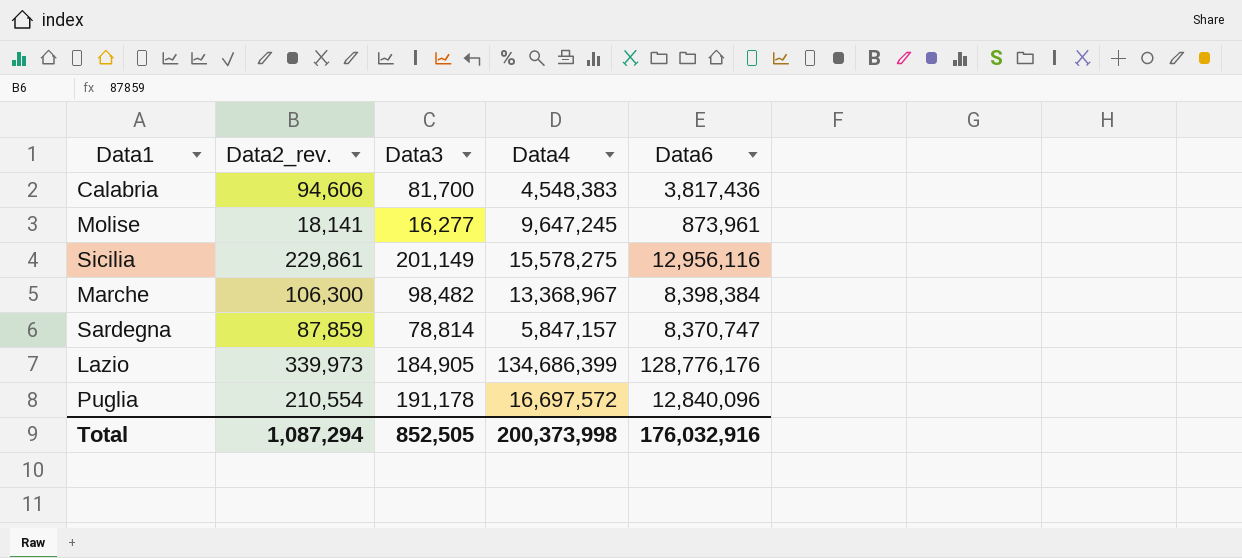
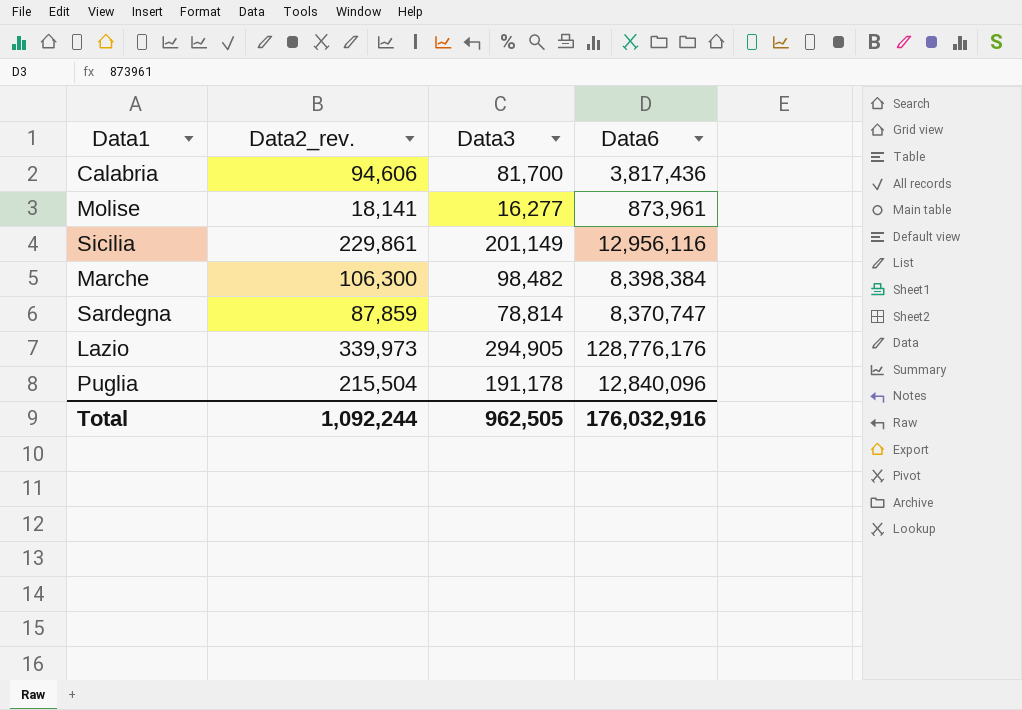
column Data4 | position: 4 -> none
Lazio | Data3: 184,905 -> 294,905
Puglia | Data2_rev.: 210,554 -> 215,504
Total | Data2_rev.: 1,087,294 -> 1,092,244
Total | Data3: 852,505 -> 962,505

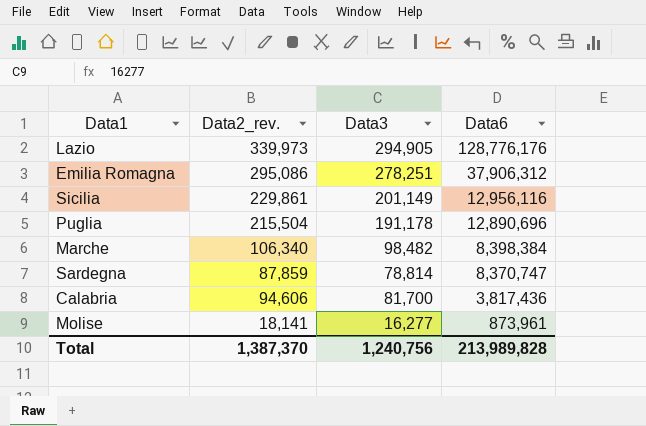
row order: none -> Data6 descending
row Emilia Romagna: none -> 295,086 | 278,251 | 37,906,312
Puglia | Data6: 12,840,096 -> 12,890,696
Marche | Data2_rev.: 106,300 -> 106,340
Total | Data2_rev.: 1,092,244 -> 1,387,370
Total | Data3: 962,505 -> 1,240,756
Total | Data6: 176,032,916 -> 213,989,828

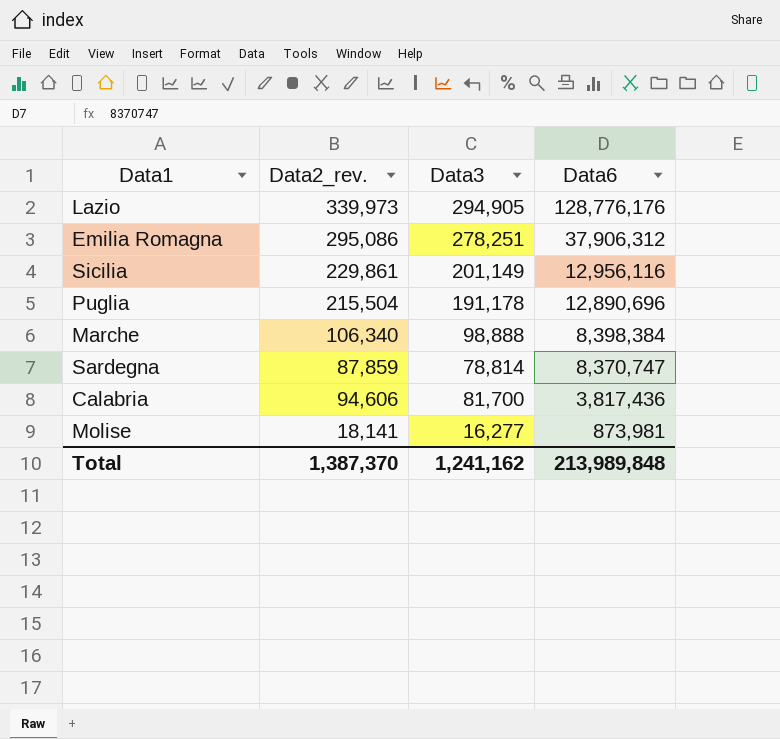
Marche | Data3: 98,482 -> 98,888
Molise | Data6: 873,961 -> 873,981
Total | Data3: 1,240,756 -> 1,241,162
Total | Data6: 213,989,828 -> 213,989,848

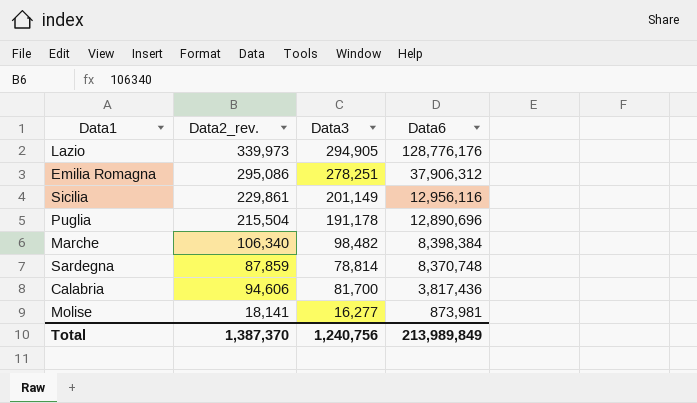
Marche | Data3: 98,888 -> 98,482
Sardegna | Data6: 8,370,747 -> 8,370,748
Total | Data3: 1,241,162 -> 1,240,756
Total | Data6: 213,989,848 -> 213,989,849

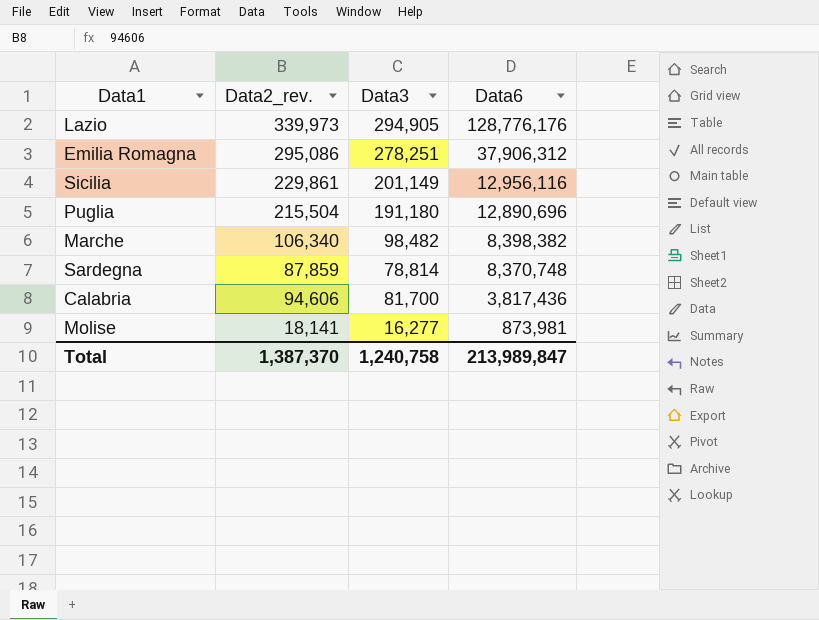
Puglia | Data3: 191,178 -> 191,180
Marche | Data6: 8,398,384 -> 8,398,382
Total | Data3: 1,240,756 -> 1,240,758
Total | Data6: 213,989,849 -> 213,989,847

